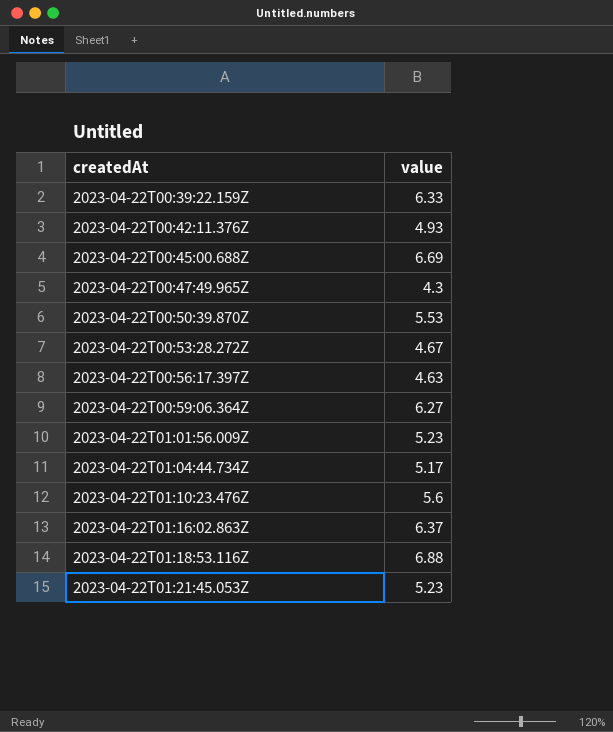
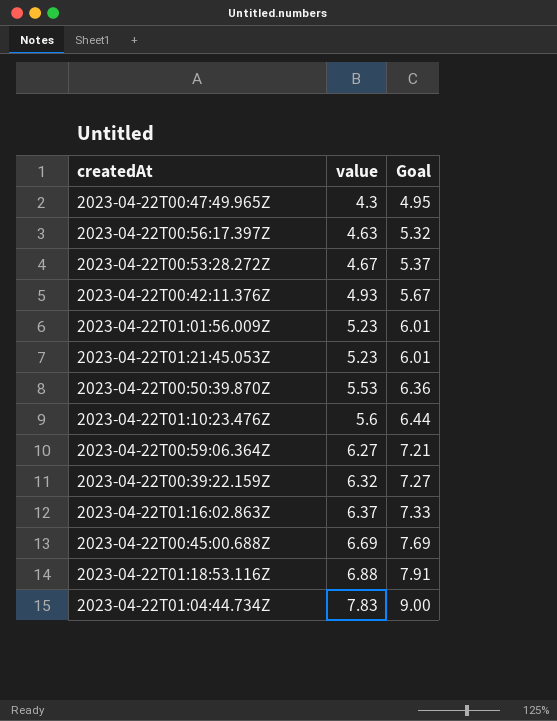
row order: createdAt ascending -> value ascending
column Goal | formula: none -> [value] * 1.15
2023-04-22T00:39:22.159Z | value: 6.33 -> 6.32
2023-04-22T01:04:44.734Z | value: 5.17 -> 7.83

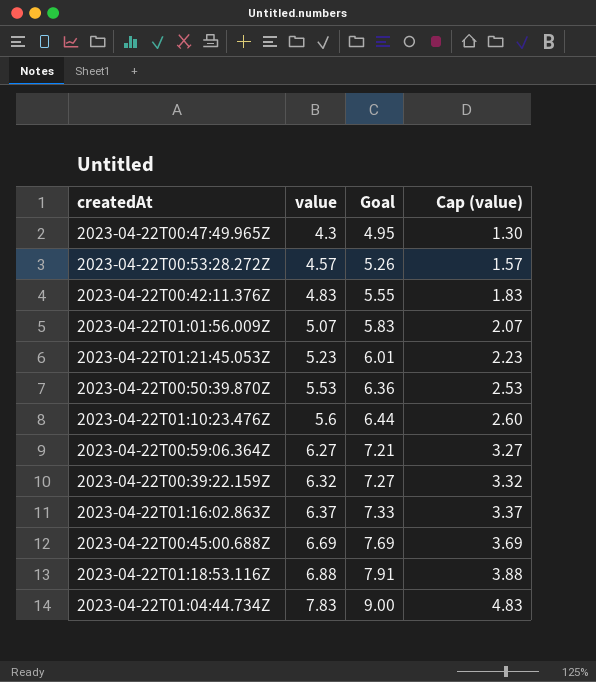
column Cap (value) | formula: none -> [value] - 3
row 2023-04-22T00:56:17.397Z: 4.63 | 5.32 -> none
2023-04-22T00:53:28.272Z | value: 4.67 -> 4.57
2023-04-22T00:53:28.272Z | Goal: 5.37 -> 5.26
2023-04-22T00:42:11.376Z | value: 4.93 -> 4.83
2023-04-22T00:42:11.376Z | Goal: 5.67 -> 5.55
2023-04-22T01:01:56.009Z | value: 5.23 -> 5.07
2023-04-22T01:01:56.009Z | Goal: 6.01 -> 5.83

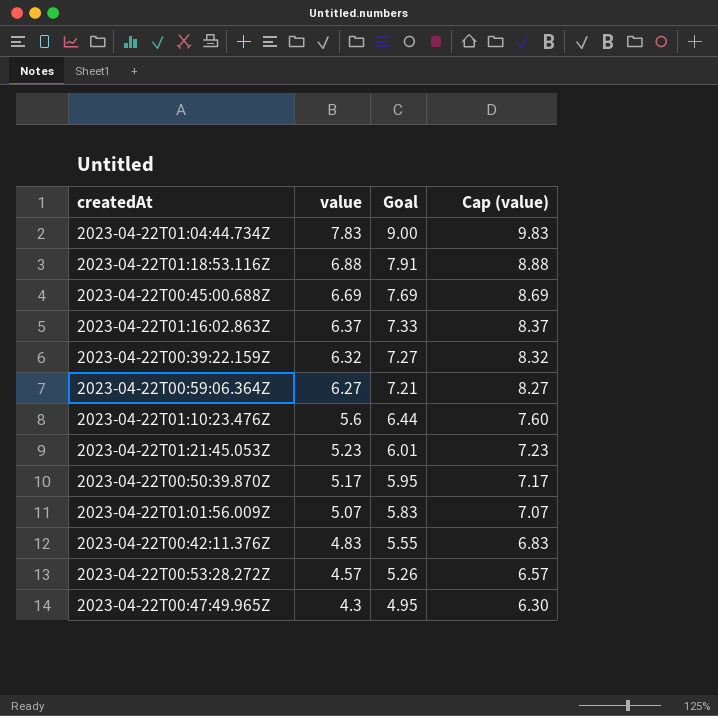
row order: value ascending -> value descending
column Cap (value) | formula: [value] - 3 -> [value] + 2
2023-04-22T00:50:39.870Z | value: 5.53 -> 5.17
2023-04-22T00:50:39.870Z | Goal: 6.36 -> 5.95

